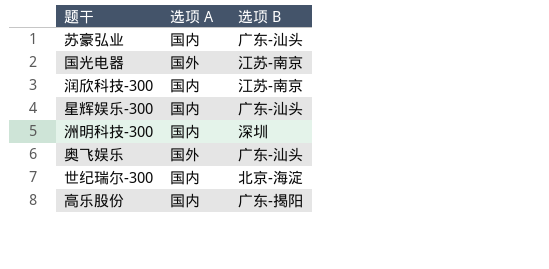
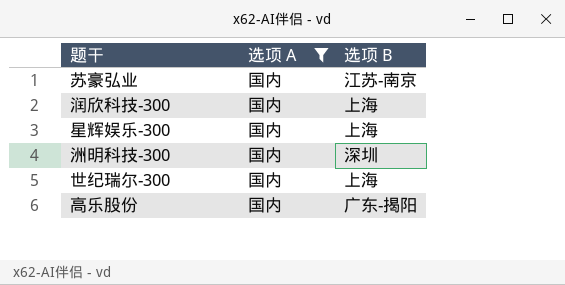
filter: none -> 选项 A = 国内
苏豪弘业 | 选项 B: 广东-汕头 -> 江苏-南京
润欣科技-300 | 选项 B: 江苏-南京 -> 上海
星辉娱乐-300 | 选项 B: 广东-汕头 -> 上海
世纪瑞尔-300 | 选项 B: 北京-海淀 -> 上海

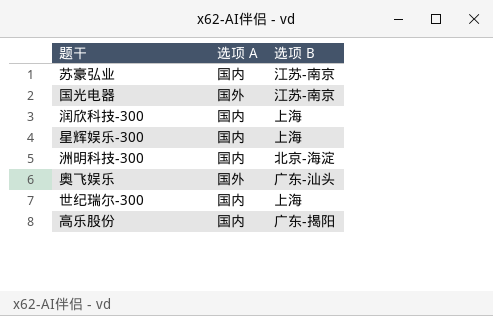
filter: 选项 A = 国内 -> none
洲明科技-300 | 选项 B: 深圳 -> 北京-海淀

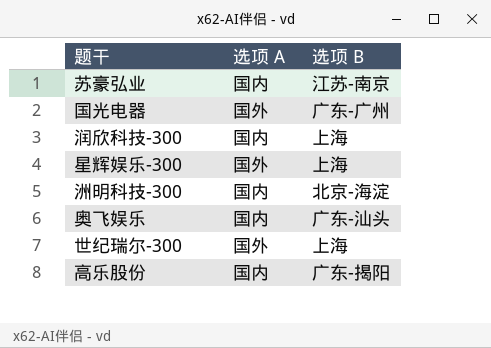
国光电器 | 选项 B: 江苏-南京 -> 广东-广州
星辉娱乐-300 | 选项 A: 国内 -> 国外
奥飞娱乐 | 选项 A: 国外 -> 国内
世纪瑞尔-300 | 选项 A: 国内 -> 国外

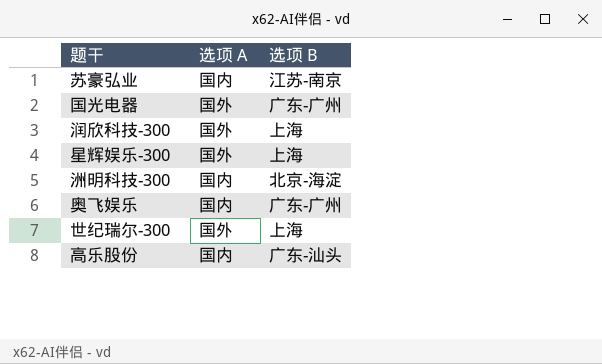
润欣科技-300 | 选项 A: 国内 -> 国外
奥飞娱乐 | 选项 B: 广东-汕头 -> 广东-广州
高乐股份 | 选项 B: 广东-揭阳 -> 广东-汕头

